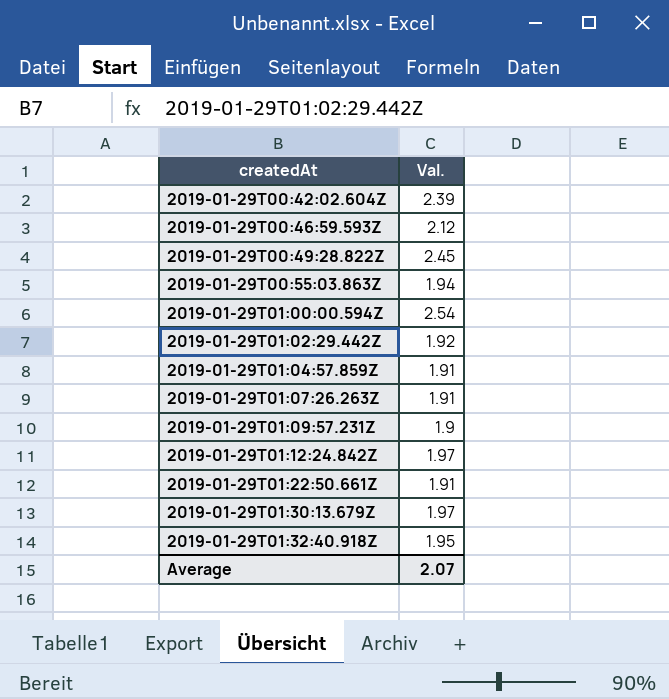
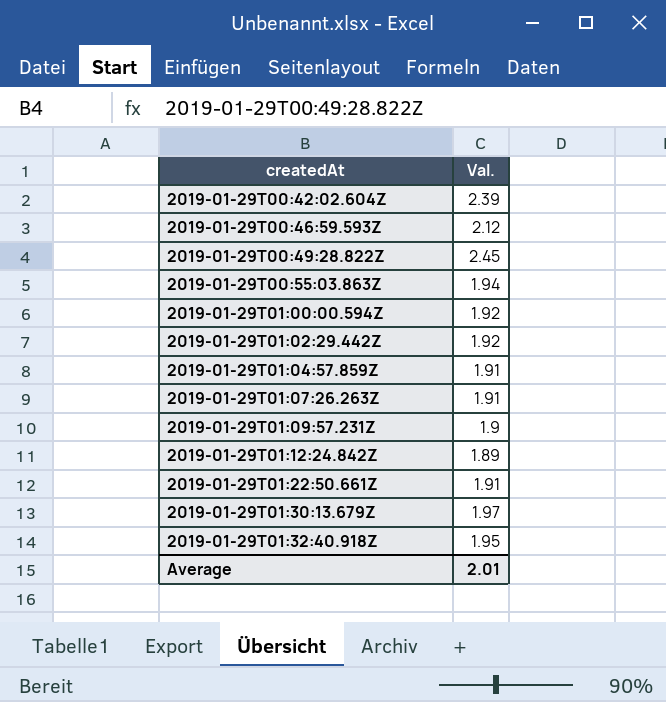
2019-01-29T01:00:00.594Z | Val.: 2.54 -> 1.92
2019-01-29T01:12:24.842Z | Val.: 1.97 -> 1.89
Average | Val.: 2.07 -> 2.01

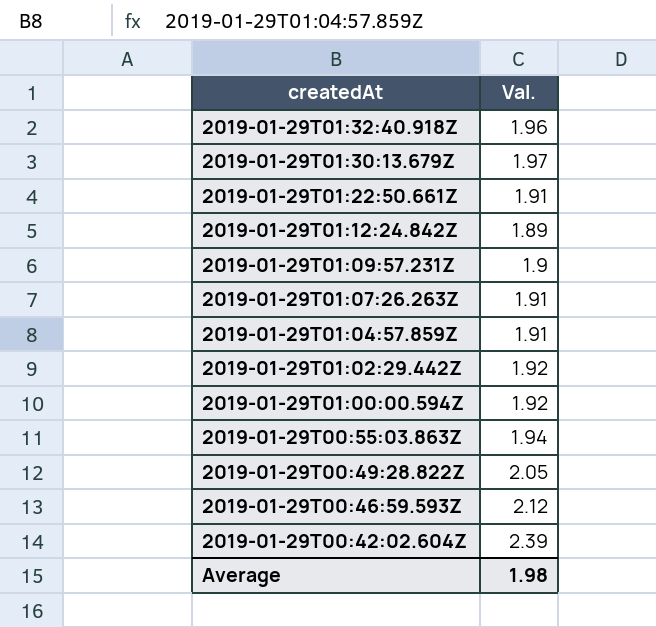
row order: createdAt ascending -> createdAt descending
2019-01-29T01:32:40.918Z | Val.: 1.95 -> 1.96
2019-01-29T00:49:28.822Z | Val.: 2.45 -> 2.05
Average | Val.: 2.01 -> 1.98

